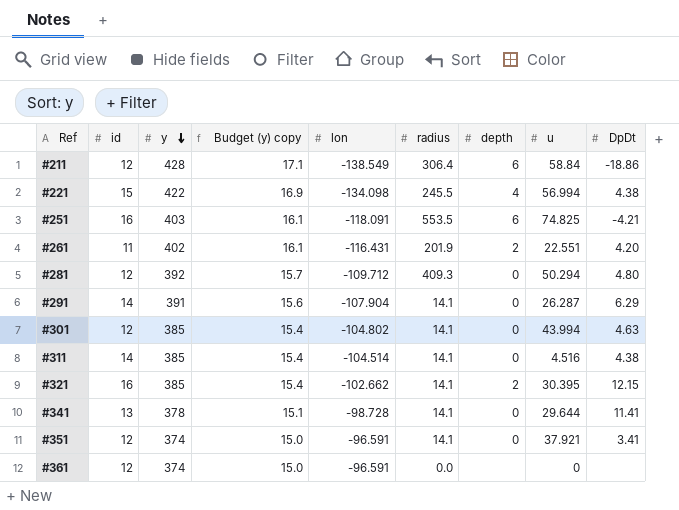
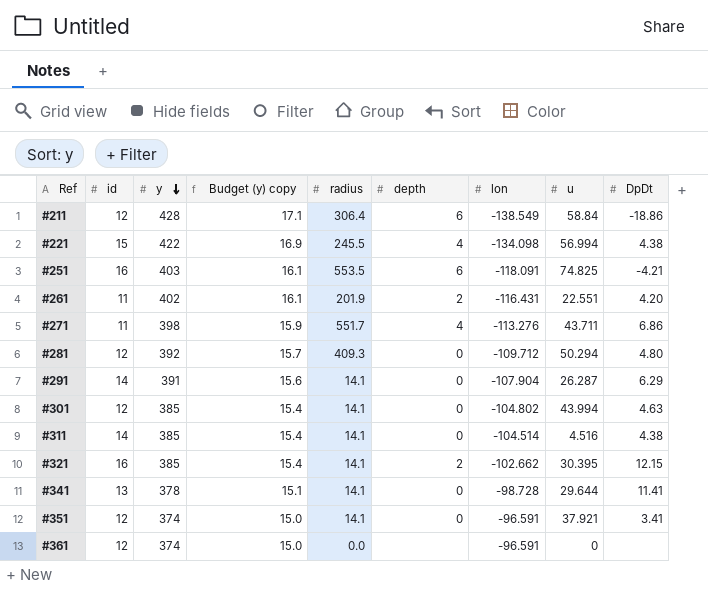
column lon | position: 5 -> 7
row #271: none -> 11 | 398 | 15.9 | 551.7 | 4 | -113.276 | 43.711 | 6.86

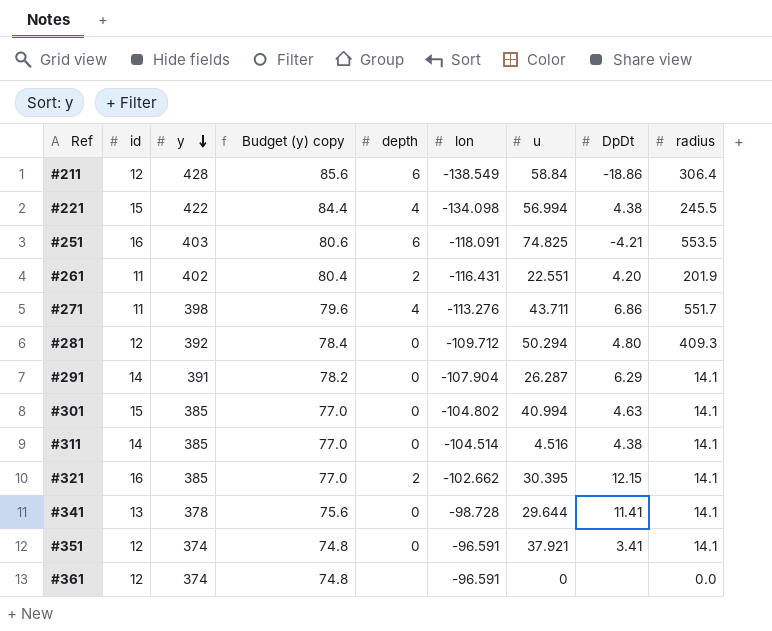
column Budget (y) copy | formula: [y] * 0.04 -> [y] * 0.2
column radius | position: 5 -> 9
#301 | id: 12 -> 15
#301 | u: 43.994 -> 40.994

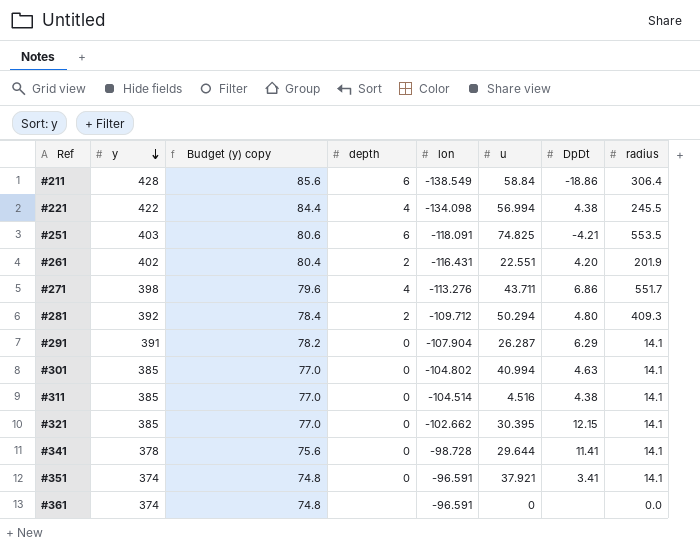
column id | position: 2 -> none
#281 | depth: 0 -> 2
#321 | depth: 2 -> 0

